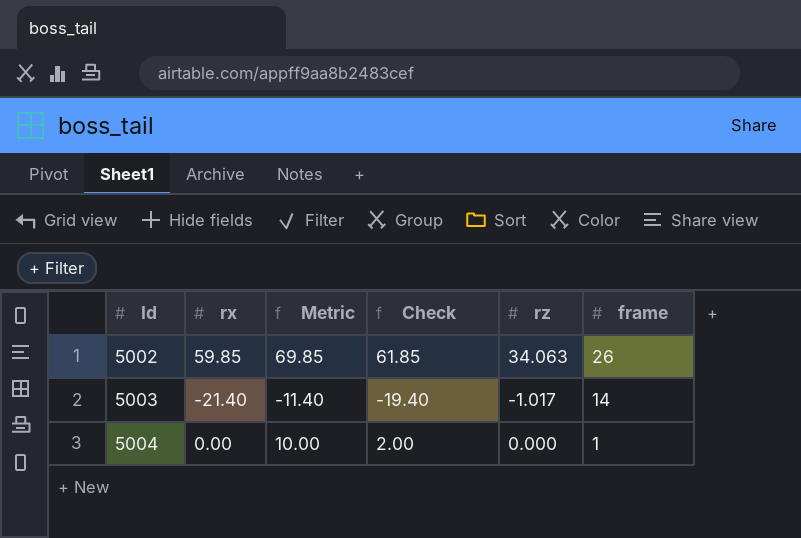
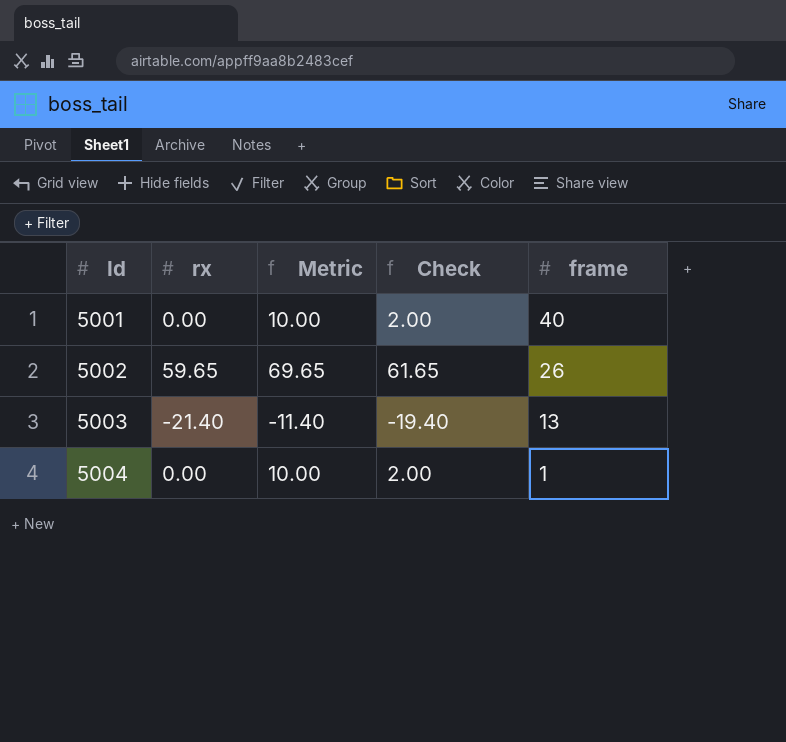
column rz | position: 5 -> none
row 5001: none -> 0.00 | 10.00 | 2.00 | 40
5002 | rx: 59.85 -> 59.65
5002 | Metric: 69.85 -> 69.65
5002 | Check: 61.85 -> 61.65
5003 | frame: 14 -> 13

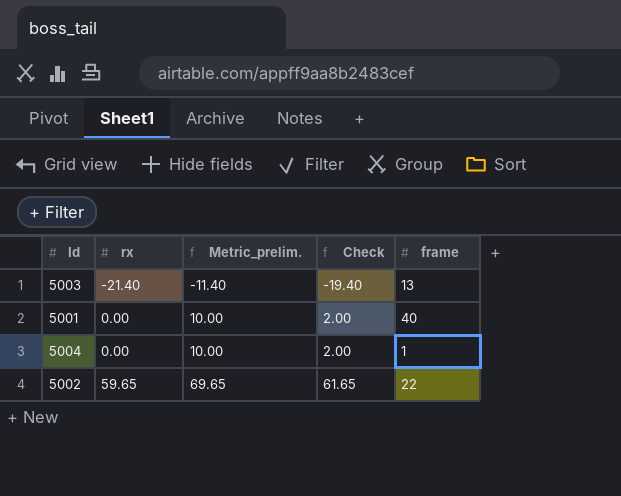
row order: Id ascending -> rx ascending
column name: Metric -> Metric_prelim.
5002 | frame: 26 -> 22

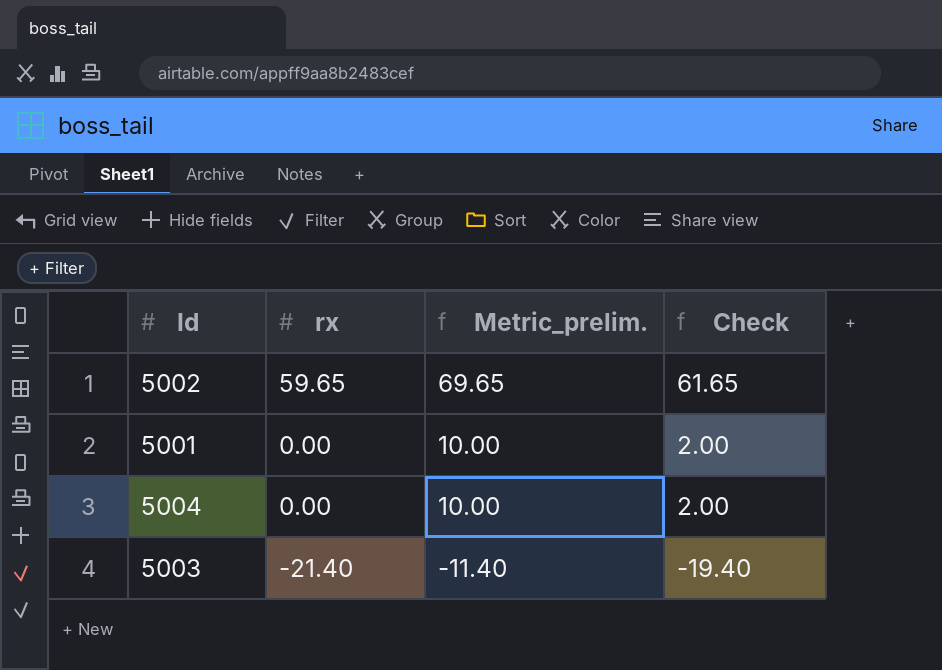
row order: rx ascending -> rx descending
column frame | position: 5 -> none

